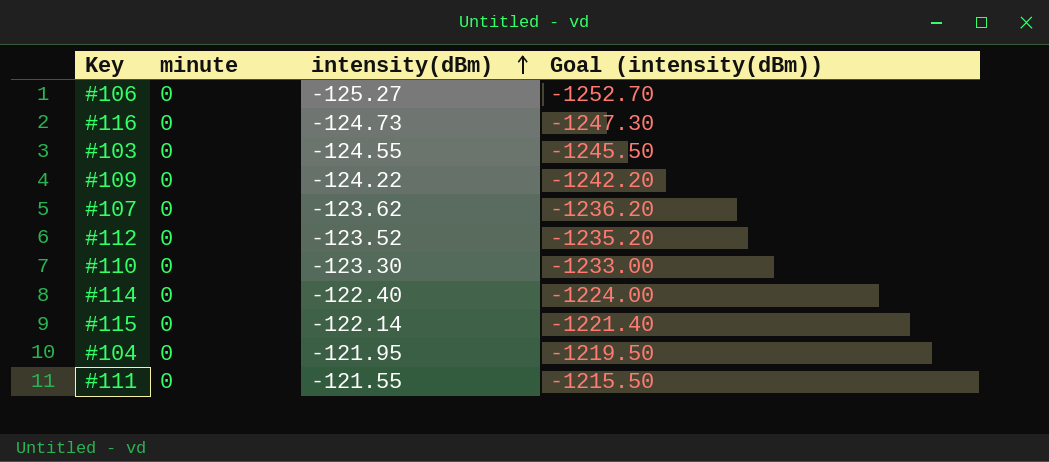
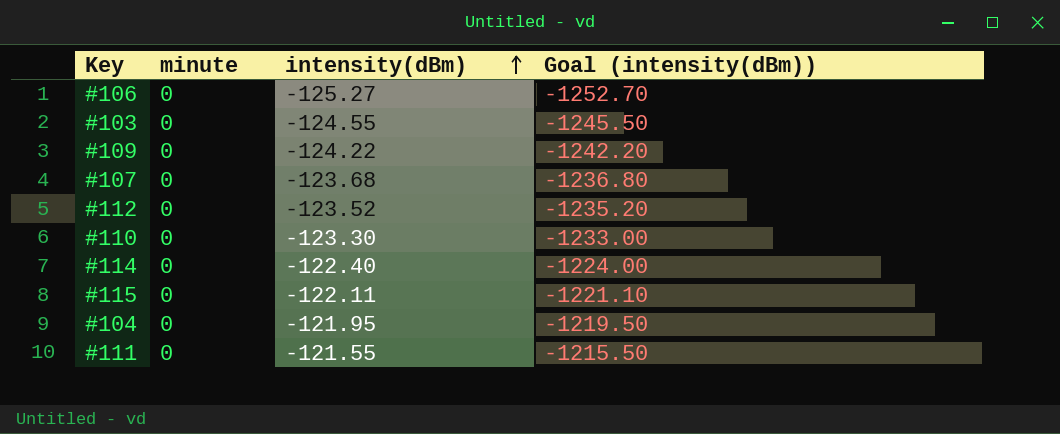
row #116: 0 | -124.73 | -1247.30 -> none
#107 | intensity(dBm): -123.62 -> -123.68
#107 | Goal (intensity(dBm)): -1236.20 -> -1236.80
#115 | intensity(dBm): -122.14 -> -122.11
#115 | Goal (intensity(dBm)): -1221.40 -> -1221.10

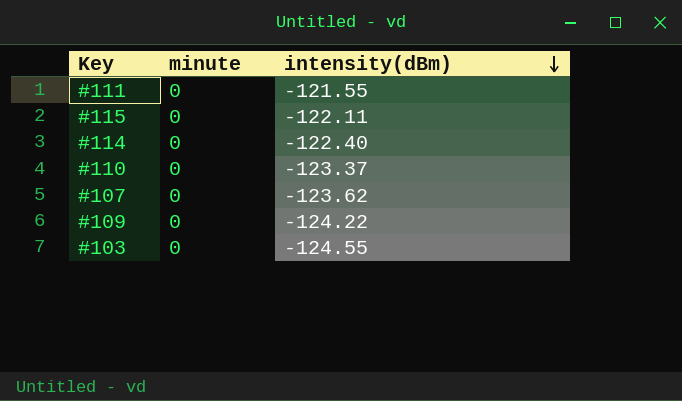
row order: intensity(dBm) ascending -> intensity(dBm) descending
column Goal (intensity(dBm)) | formula: [intensity(dBm)] * 10 -> none
row #106: 0 | -125.27 | -1252.70 -> none
row #112: 0 | -123.52 | -1235.20 -> none
row #104: 0 | -121.95 | -1219.50 -> none
#110 | intensity(dBm): -123.30 -> -123.37
#107 | intensity(dBm): -123.68 -> -123.62

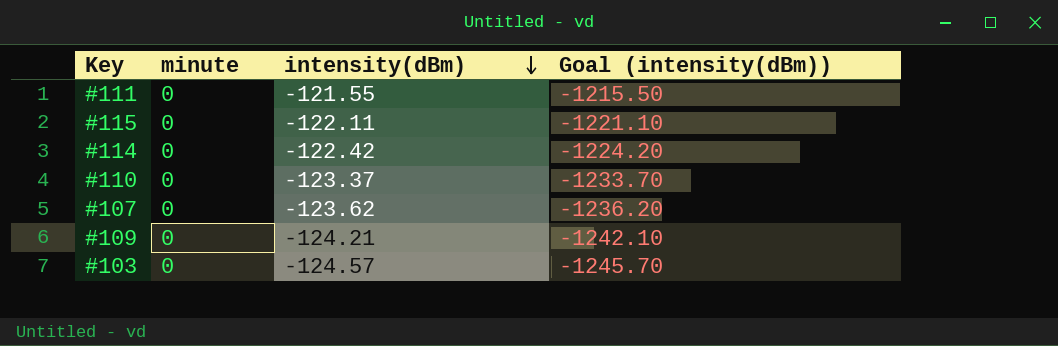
column Goal (intensity(dBm)) | formula: none -> [intensity(dBm)] * 10
#114 | intensity(dBm): -122.40 -> -122.42
#109 | intensity(dBm): -124.22 -> -124.21
#103 | intensity(dBm): -124.55 -> -124.57

